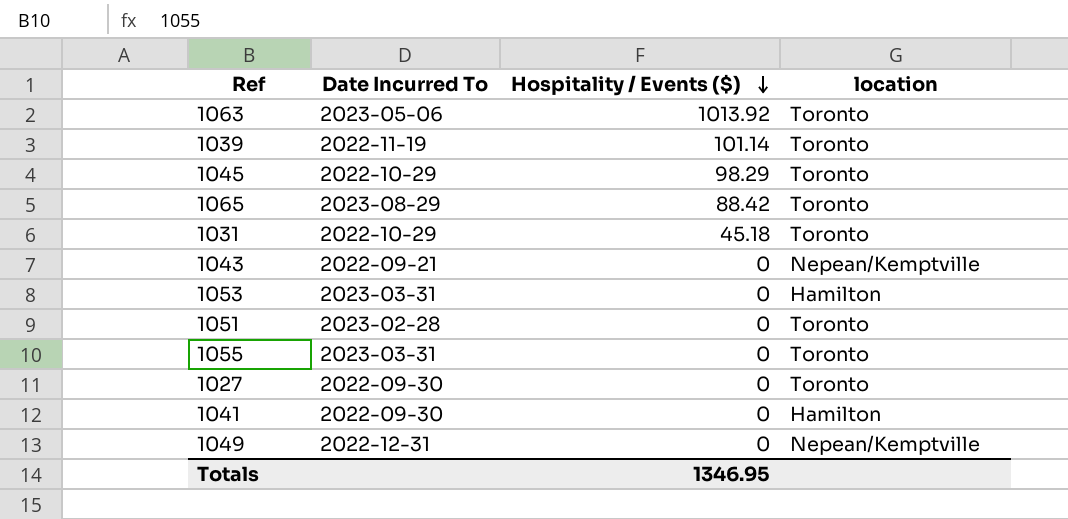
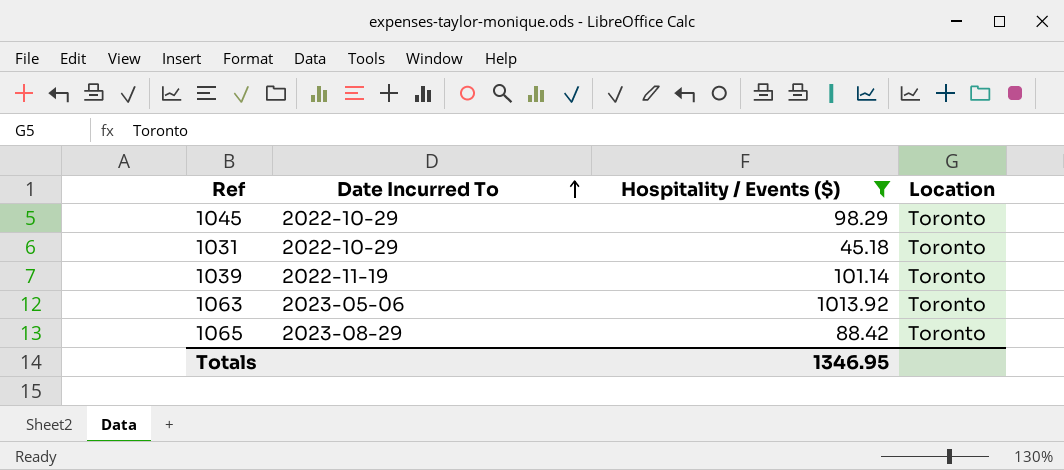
filter: none -> Hospitality / Events ($) != 0
row order: Hospitality / Events ($) descending -> Date Incurred To ascending
column name: location -> Location

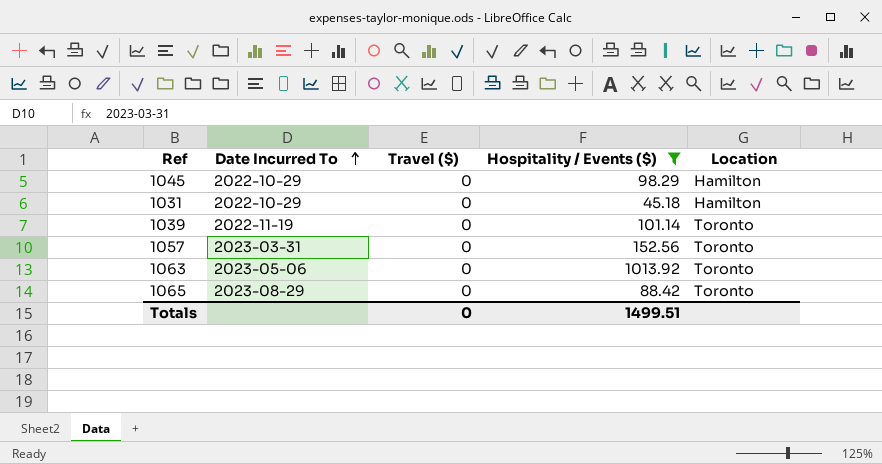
column Travel ($) | position: none -> 3
1045 | Location: Toronto -> Hamilton
1031 | Location: Toronto -> Hamilton
row 1057: none -> 2023-03-31 | 0 | 152.56 | Toronto
Totals | Hospitality / Events ($): 1346.95 -> 1499.51

